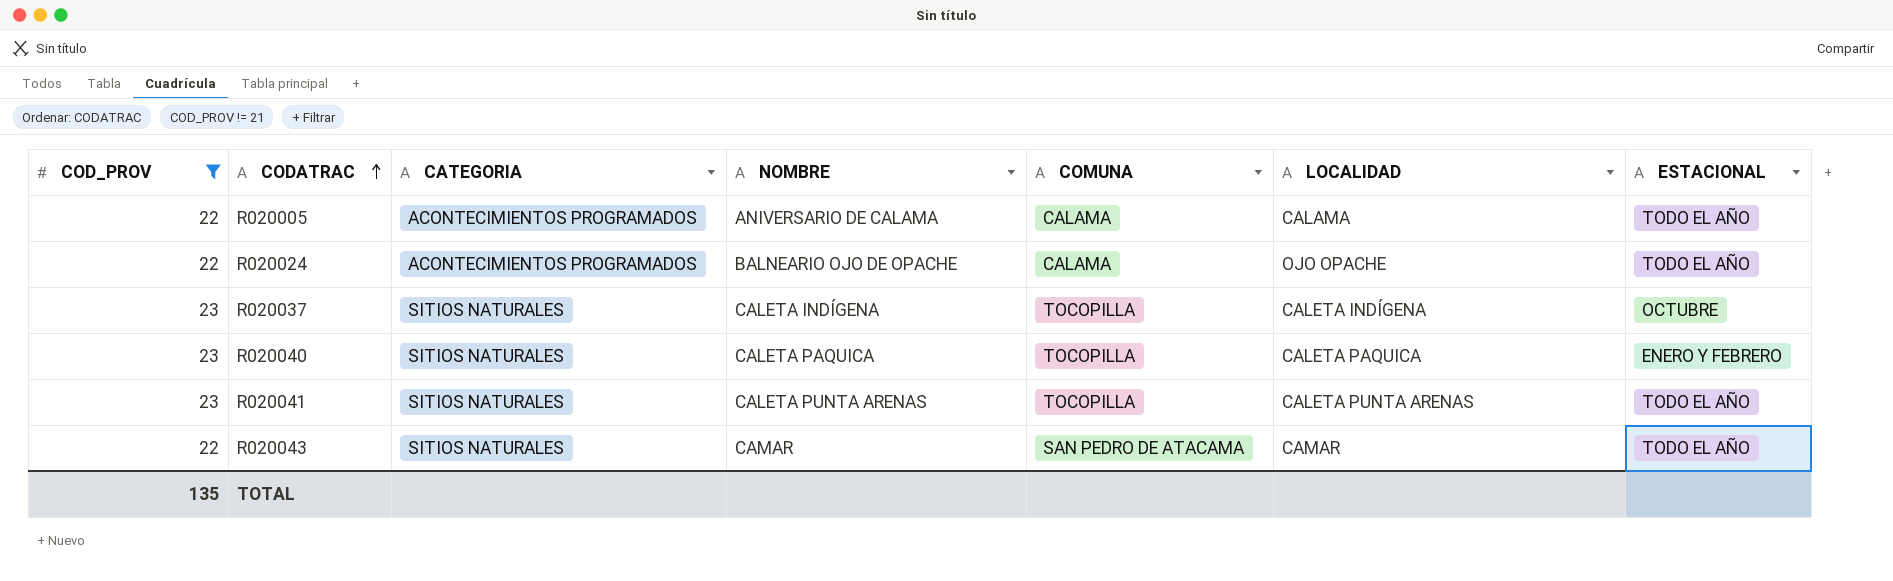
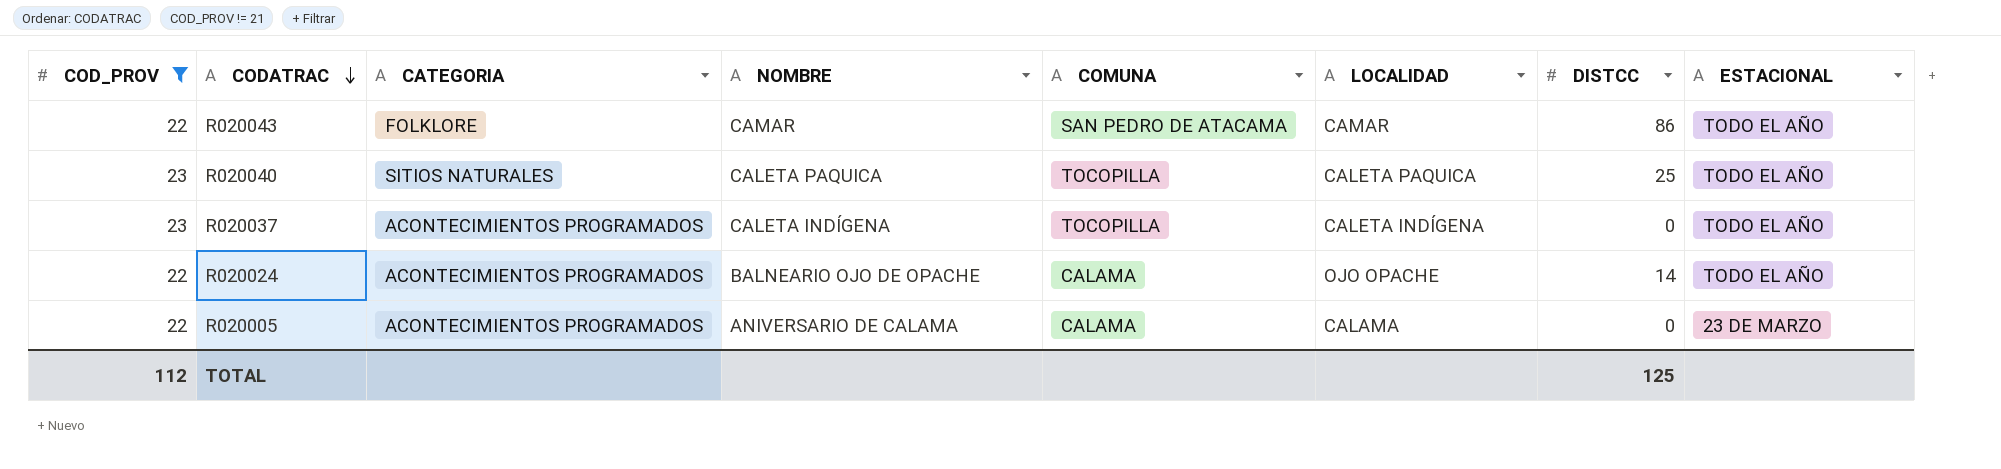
row order: CODATRAC ascending -> CODATRAC descending
column DISTCC | position: none -> 7
row R020041: 23 | SITIOS NATURALES | CALETA PUNTA ARENAS | TOCOPILLA | CALETA PUNTA ARENAS | TODO EL AÑO -> none
R020043 | CATEGORIA: SITIOS NATURALES -> FOLKLORE
R020040 | ESTACIONAL: ENERO Y FEBRERO -> TODO EL AÑO
R020037 | CATEGORIA: SITIOS NATURALES -> ACONTECIMIENTOS PROGRAMADOS
R020037 | ESTACIONAL: OCTUBRE -> TODO EL AÑO
R020005 | ESTACIONAL: TODO EL AÑO -> 23 DE MARZO
TOTAL | COD_PROV: 135 -> 112

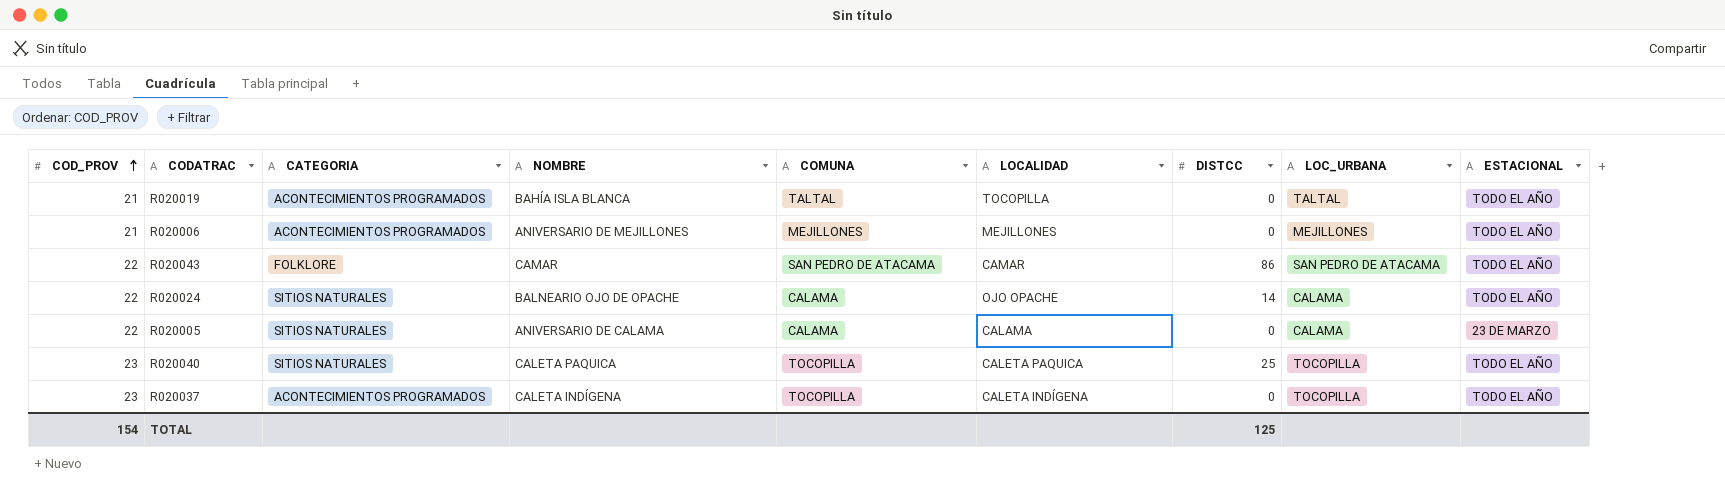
filter: COD_PROV != 21 -> none
row order: CODATRAC descending -> COD_PROV ascending
column LOC_URBANA | position: none -> 8
R020024 | CATEGORIA: ACONTECIMIENTOS PROGRAMADOS -> SITIOS NATURALES
R020005 | CATEGORIA: ACONTECIMIENTOS PROGRAMADOS -> SITIOS NATURALES
TOTAL | COD_PROV: 112 -> 154

